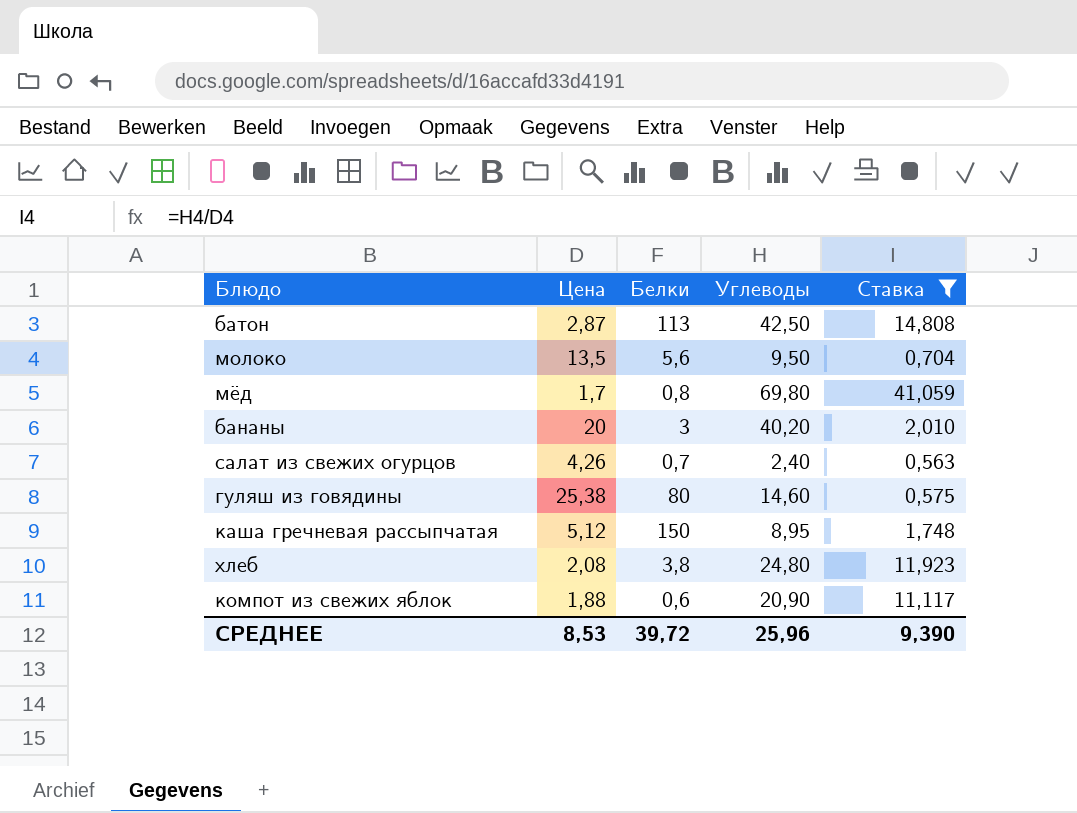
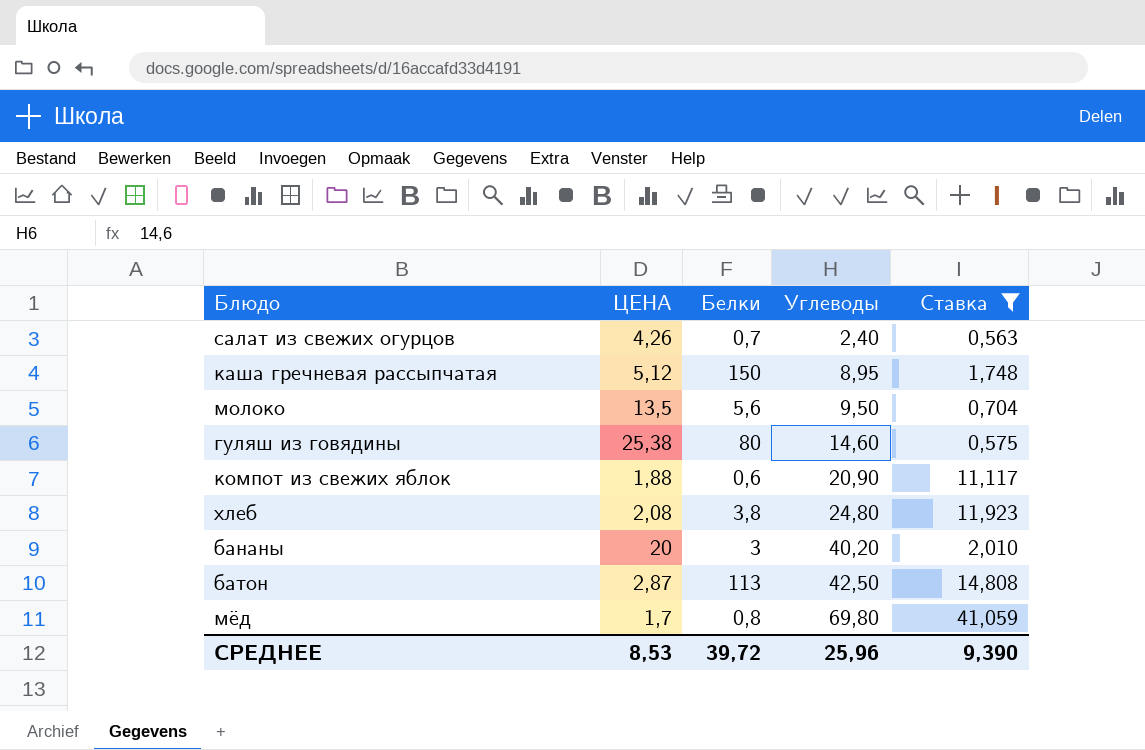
row order: none -> Углеводы ascending
column name: Цена -> ЦЕНА

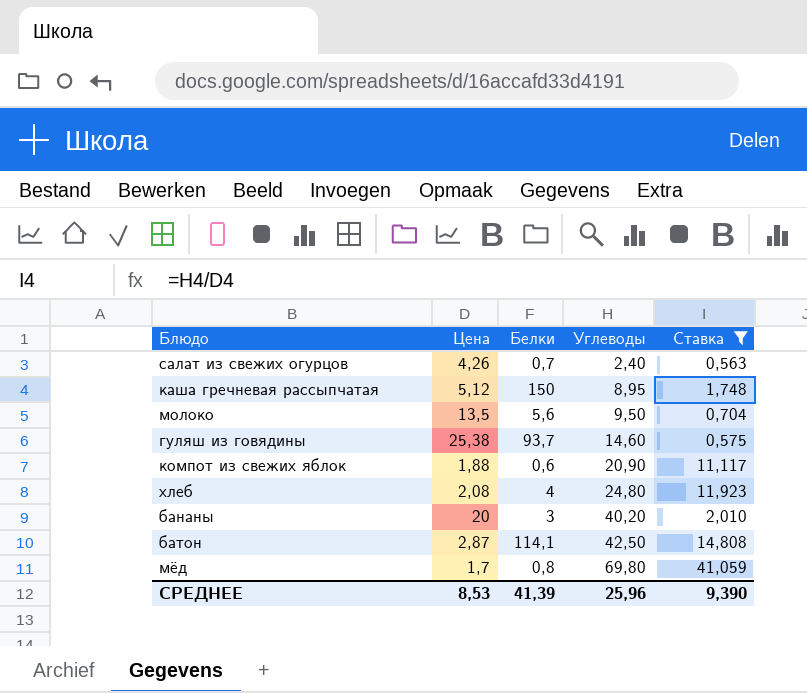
column name: ЦЕНА -> Цена
гуляш из говядины | Белки: 80 -> 93,7
хлеб | Белки: 3,8 -> 4
батон | Белки: 113 -> 114,1
СРЕДНЕЕ | Белки: 39,72 -> 41,39

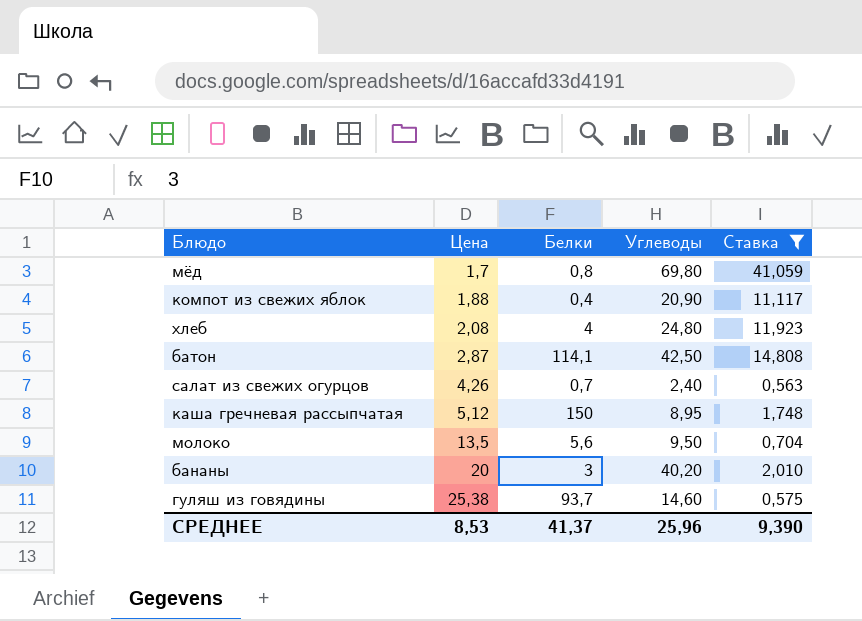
row order: Углеводы ascending -> Цена ascending
компот из свежих яблок | Белки: 0,6 -> 0,4
СРЕДНЕЕ | Белки: 41,39 -> 41,37

